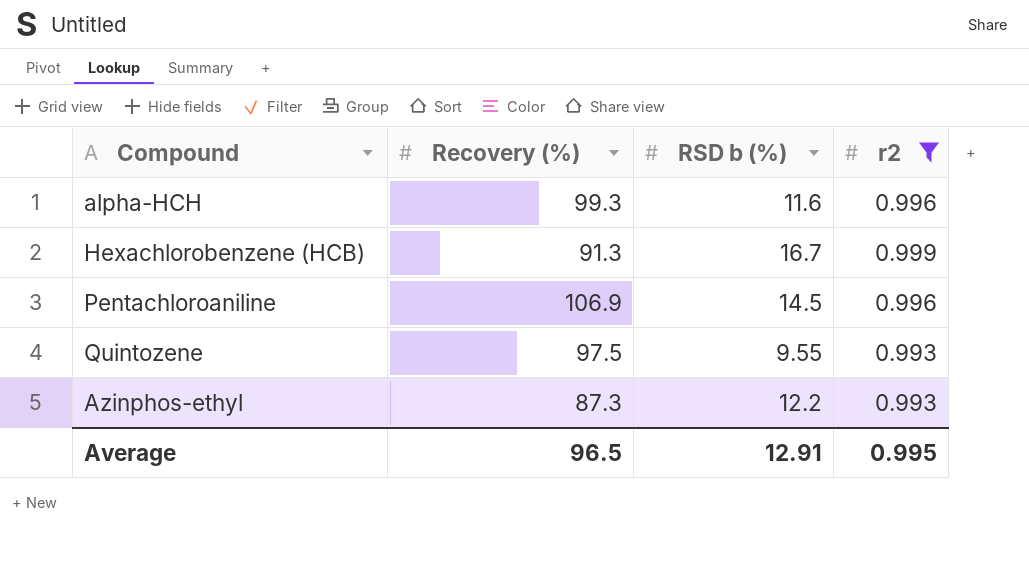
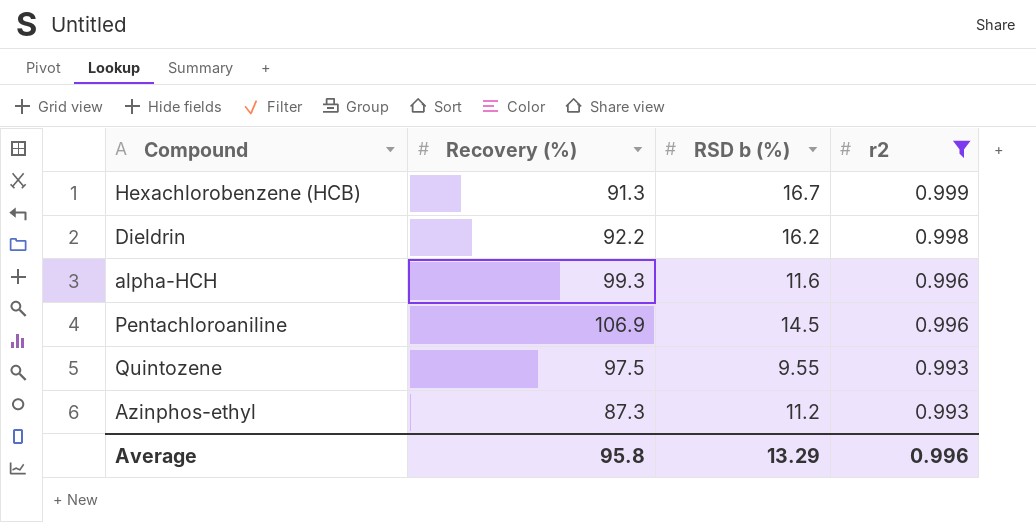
row order: none -> r2 descending
row Dieldrin: none -> 92.2 | 16.2 | 0.998
Azinphos-ethyl | RSD b (%): 12.2 -> 11.2
Average | Recovery (%): 96.5 -> 95.8
Average | RSD b (%): 12.91 -> 13.29
Average | r2: 0.995 -> 0.996

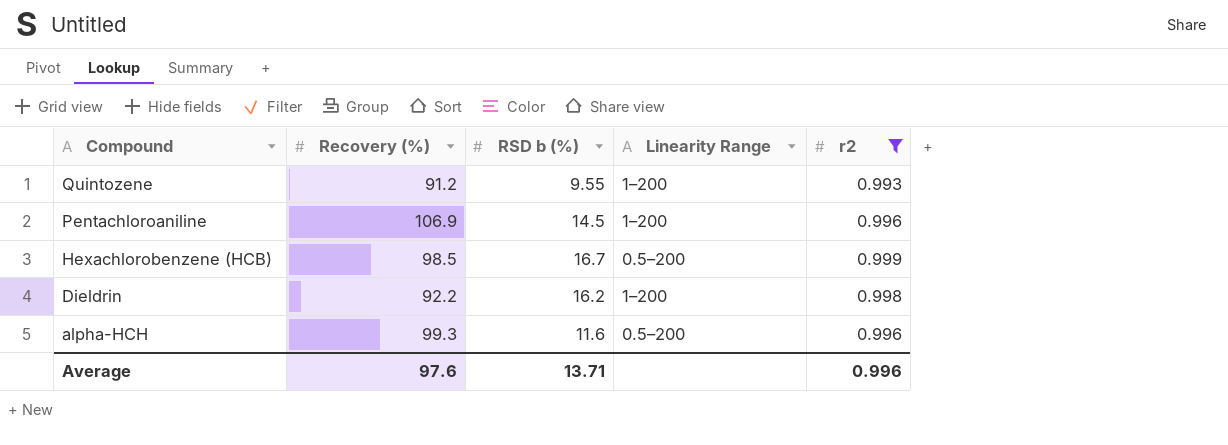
row order: r2 descending -> Compound descending
column Linearity Range | position: none -> 4
row Azinphos-ethyl: 87.3 | 11.2 | 0.993 -> none
Quintozene | Recovery (%): 97.5 -> 91.2
Hexachlorobenzene (HCB) | Recovery (%): 91.3 -> 98.5
Average | Recovery (%): 95.8 -> 97.6
Average | RSD b (%): 13.29 -> 13.71

